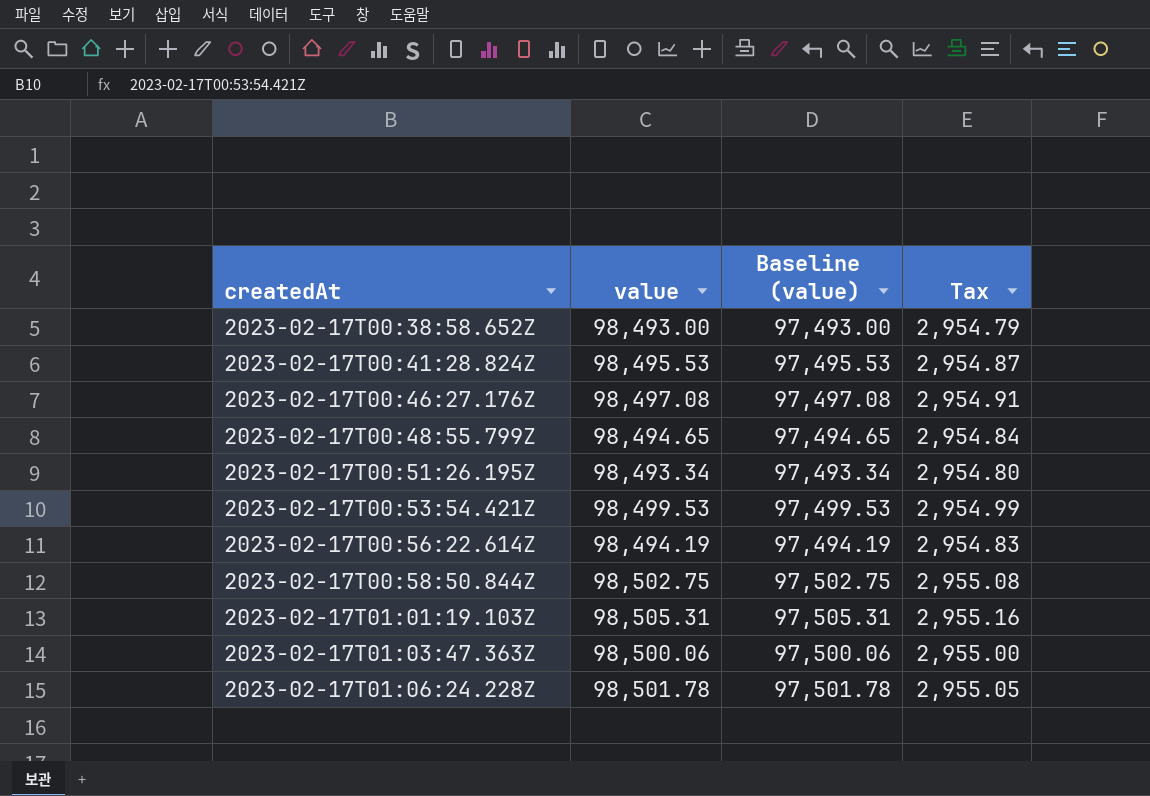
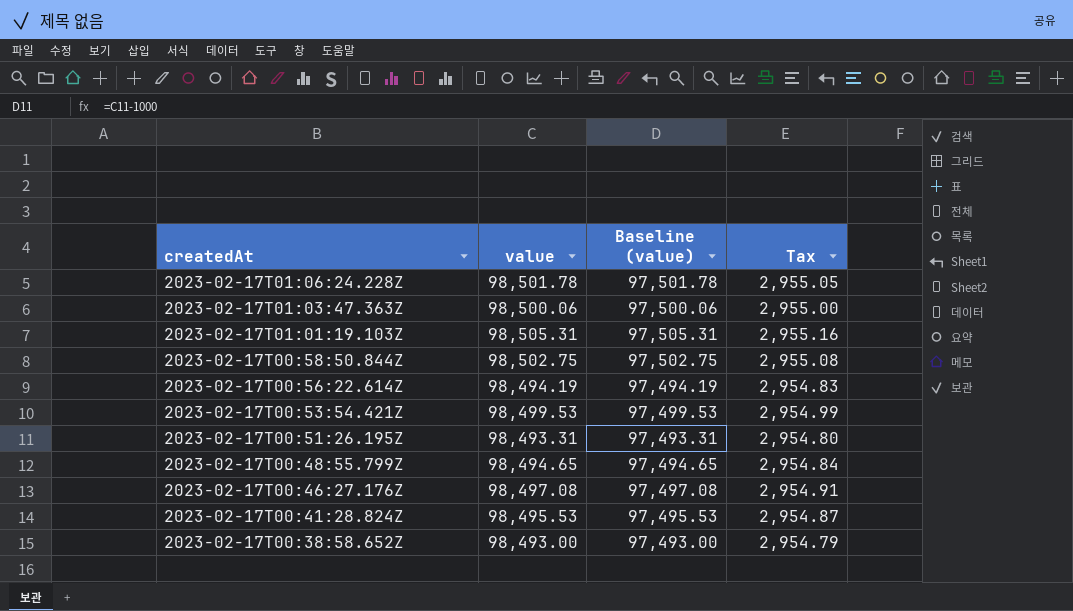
row order: createdAt ascending -> createdAt descending
2023-02-17T00:51:26.195Z | value: 98,493.34 -> 98,493.31
2023-02-17T00:51:26.195Z | Baseline (value): 97,493.34 -> 97,493.31

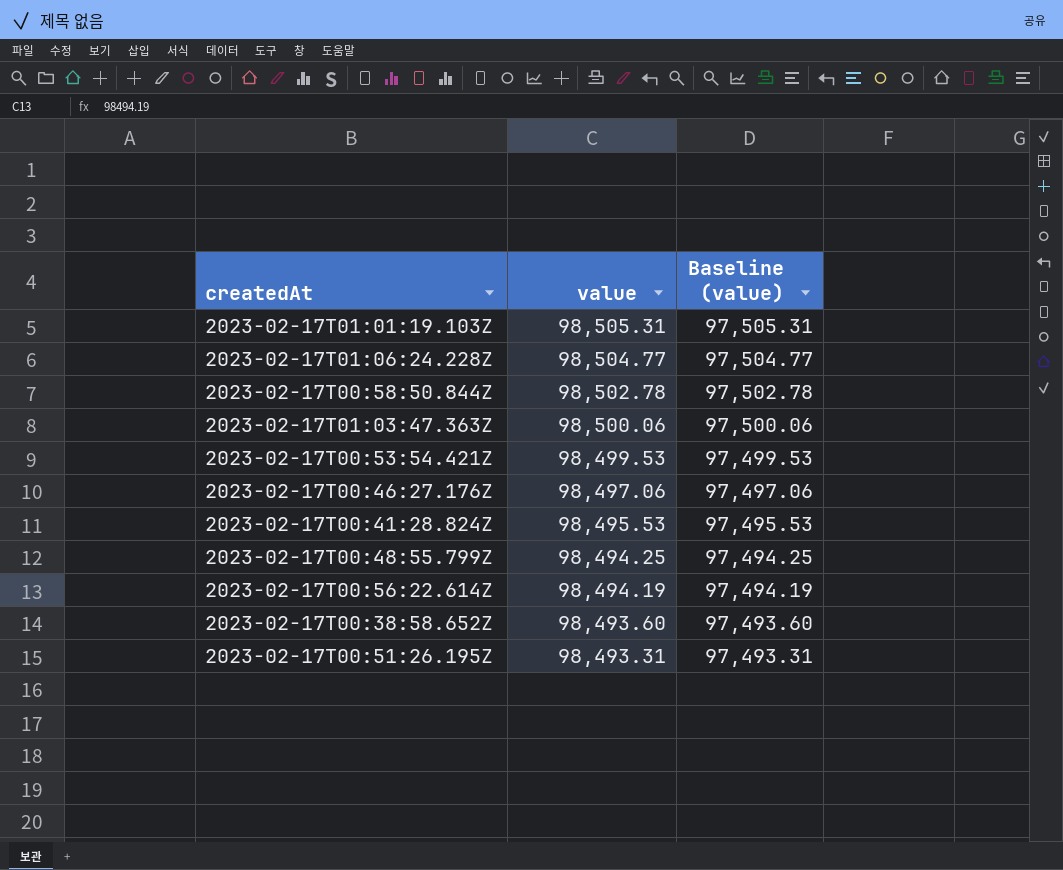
row order: createdAt descending -> value descending
column Tax | formula: [value] * 0.03 -> none
2023-02-17T01:06:24.228Z | value: 98,501.78 -> 98,504.77
2023-02-17T01:06:24.228Z | Baseline (value): 97,501.78 -> 97,504.77
2023-02-17T00:58:50.844Z | value: 98,502.75 -> 98,502.78
2023-02-17T00:58:50.844Z | Baseline (value): 97,502.75 -> 97,502.78
2023-02-17T00:46:27.176Z | value: 98,497.08 -> 98,497.06
2023-02-17T00:46:27.176Z | Baseline (value): 97,497.08 -> 97,497.06
2023-02-17T00:48:55.799Z | value: 98,494.65 -> 98,494.25
2023-02-17T00:48:55.799Z | Baseline (value): 97,494.65 -> 97,494.25
2023-02-17T00:38:58.652Z | value: 98,493.00 -> 98,493.60
2023-02-17T00:38:58.652Z | Baseline (value): 97,493.00 -> 97,493.60

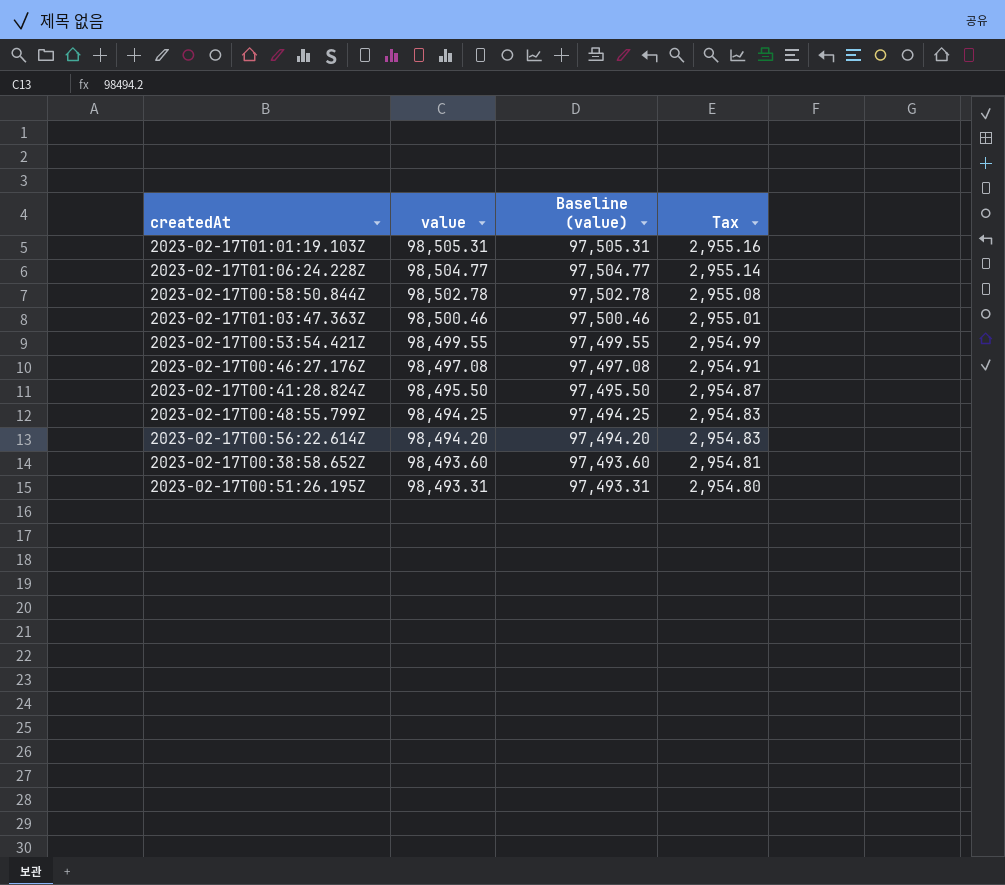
column Tax | formula: none -> [value] * 0.03
2023-02-17T01:03:47.363Z | value: 98,500.06 -> 98,500.46
2023-02-17T01:03:47.363Z | Baseline (value): 97,500.06 -> 97,500.46
2023-02-17T00:53:54.421Z | value: 98,499.53 -> 98,499.55
2023-02-17T00:53:54.421Z | Baseline (value): 97,499.53 -> 97,499.55
2023-02-17T00:46:27.176Z | value: 98,497.06 -> 98,497.08
2023-02-17T00:46:27.176Z | Baseline (value): 97,497.06 -> 97,497.08
2023-02-17T00:41:28.824Z | value: 98,495.53 -> 98,495.50
2023-02-17T00:41:28.824Z | Baseline (value): 97,495.53 -> 97,495.50
2023-02-17T00:56:22.614Z | value: 98,494.19 -> 98,494.20
2023-02-17T00:56:22.614Z | Baseline (value): 97,494.19 -> 97,494.20

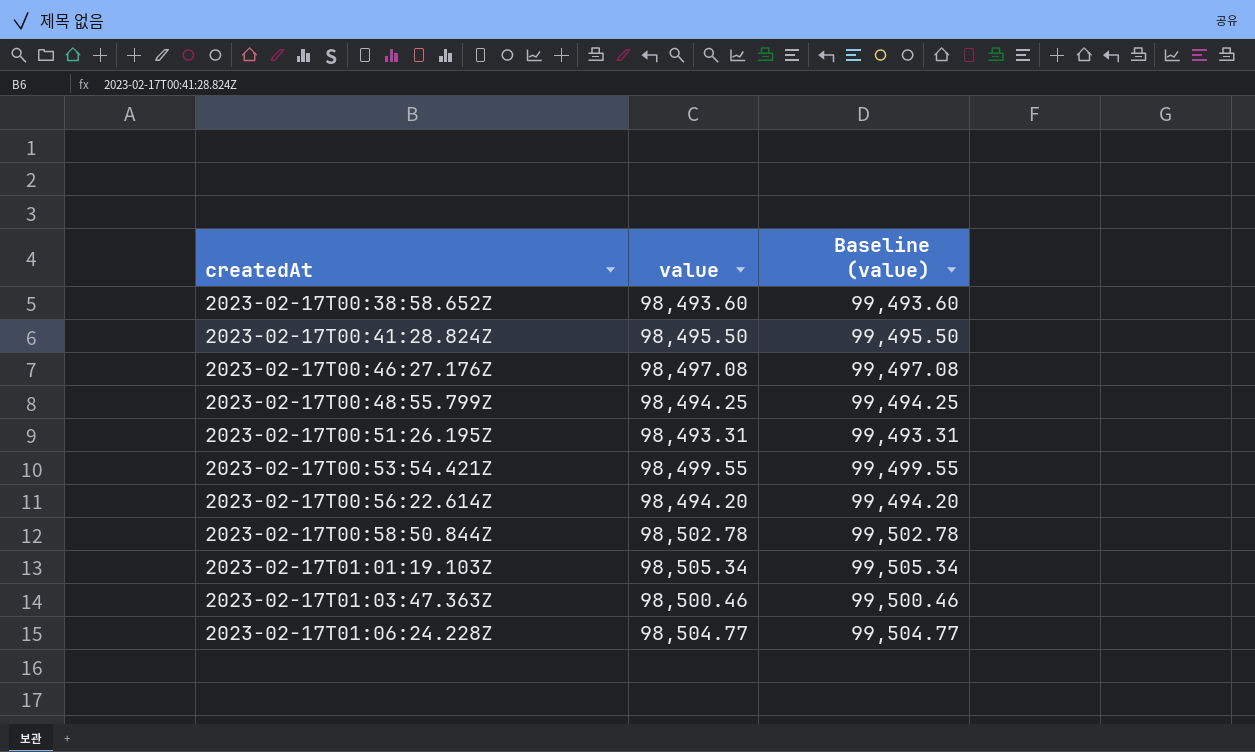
row order: value descending -> createdAt ascending
column Tax | formula: [value] * 0.03 -> none
column Baseline (value) | formula: [value] - 1000 -> [value] + 1000
2023-02-17T01:01:19.103Z | value: 98,505.31 -> 98,505.34

